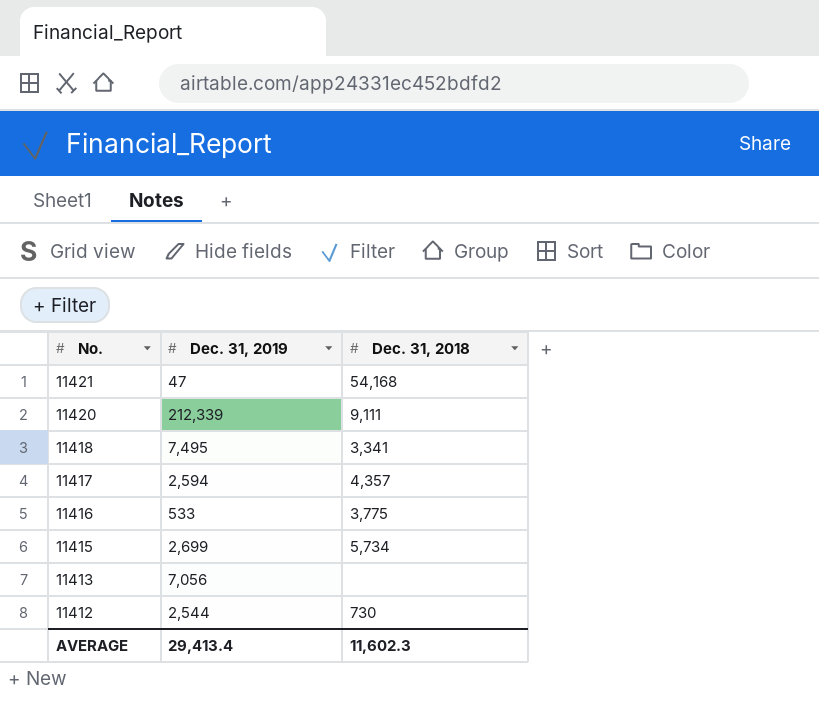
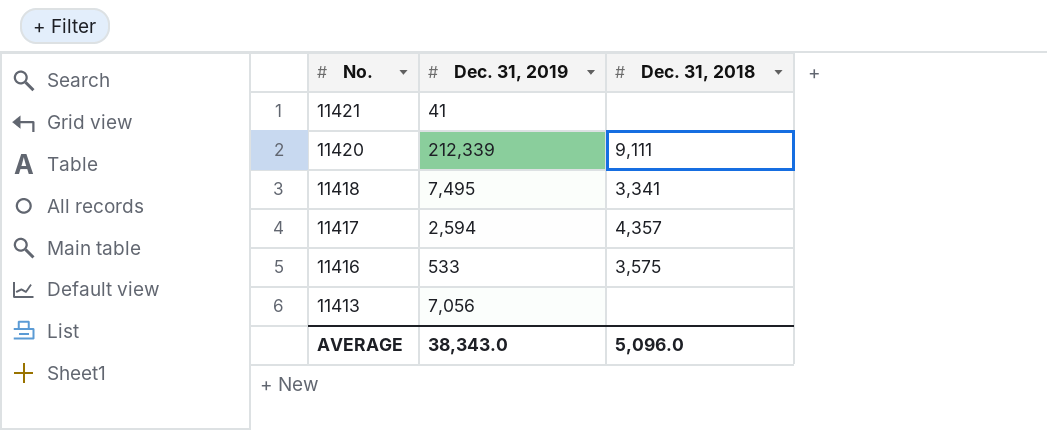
row 11415: 2,699 | 5,734 -> none
row 11412: 2,544 | 730 -> none
11421 | Dec. 31, 2019: 47 -> 41
11421 | Dec. 31, 2018: 54,168 -> none
11416 | Dec. 31, 2018: 3,775 -> 3,575
AVERAGE | Dec. 31, 2019: 29,413.4 -> 38,343.0
AVERAGE | Dec. 31, 2018: 11,602.3 -> 5,096.0

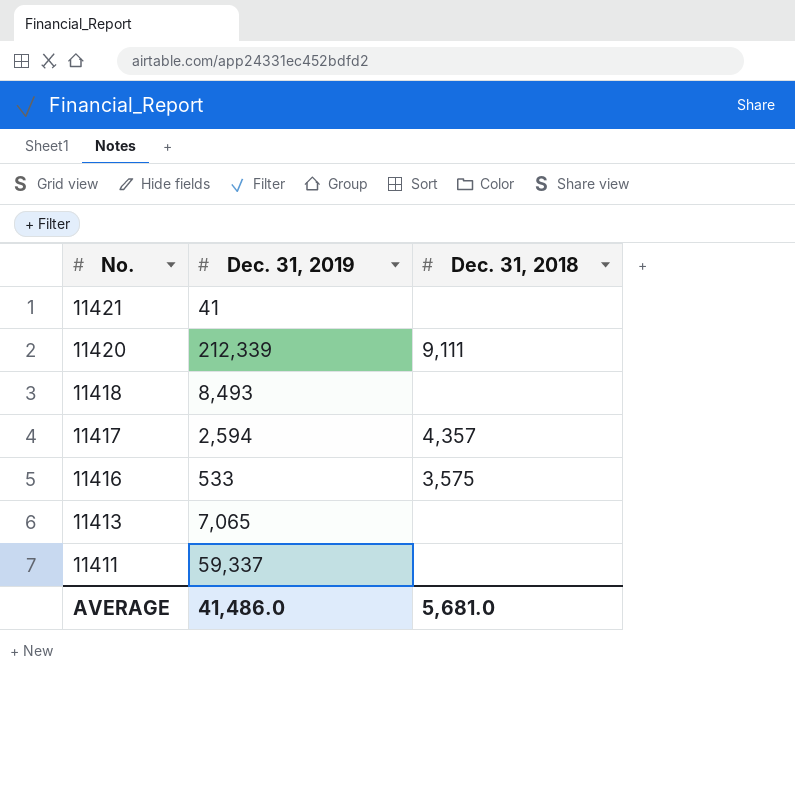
11418 | Dec. 31, 2019: 7,495 -> 8,493
11418 | Dec. 31, 2018: 3,341 -> none
11413 | Dec. 31, 2019: 7,056 -> 7,065
row 11411: none -> 59,337 | none
AVERAGE | Dec. 31, 2019: 38,343.0 -> 41,486.0
AVERAGE | Dec. 31, 2018: 5,096.0 -> 5,681.0

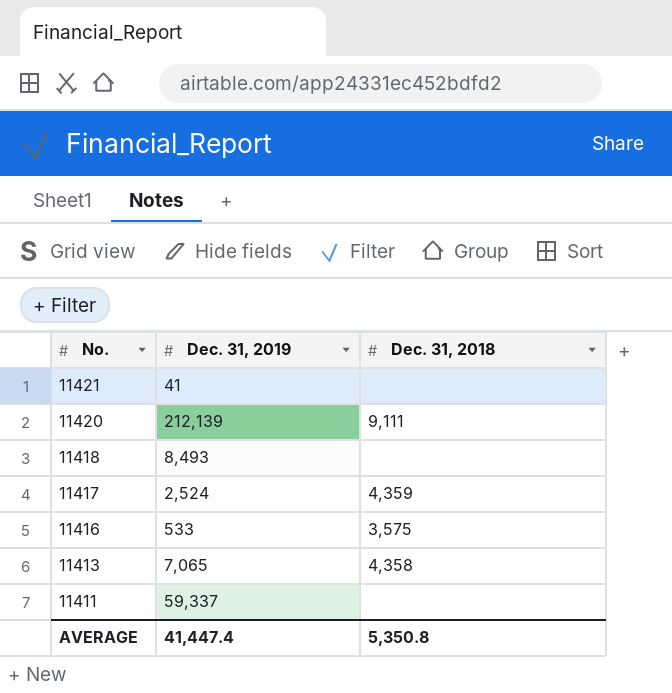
11420 | Dec. 31, 2019: 212,339 -> 212,139
11417 | Dec. 31, 2019: 2,594 -> 2,524
11417 | Dec. 31, 2018: 4,357 -> 4,359
11413 | Dec. 31, 2018: none -> 4,358
AVERAGE | Dec. 31, 2019: 41,486.0 -> 41,447.4
AVERAGE | Dec. 31, 2018: 5,681.0 -> 5,350.8

